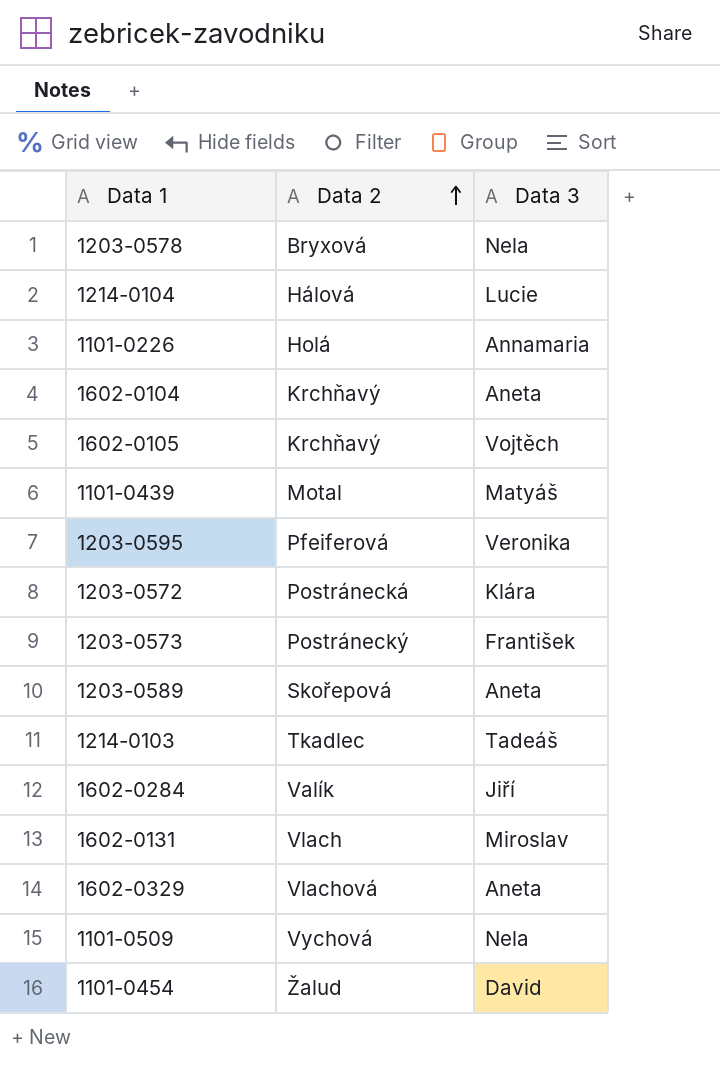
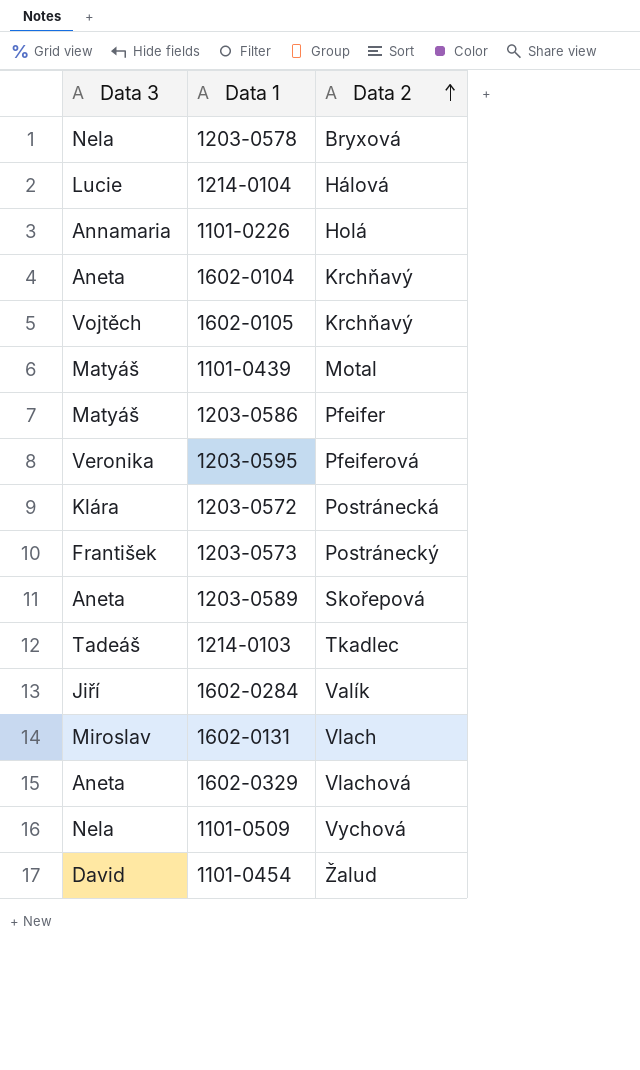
column Data 3 | position: 3 -> 1
row 1203-0586: none -> Matyáš | Pfeifer

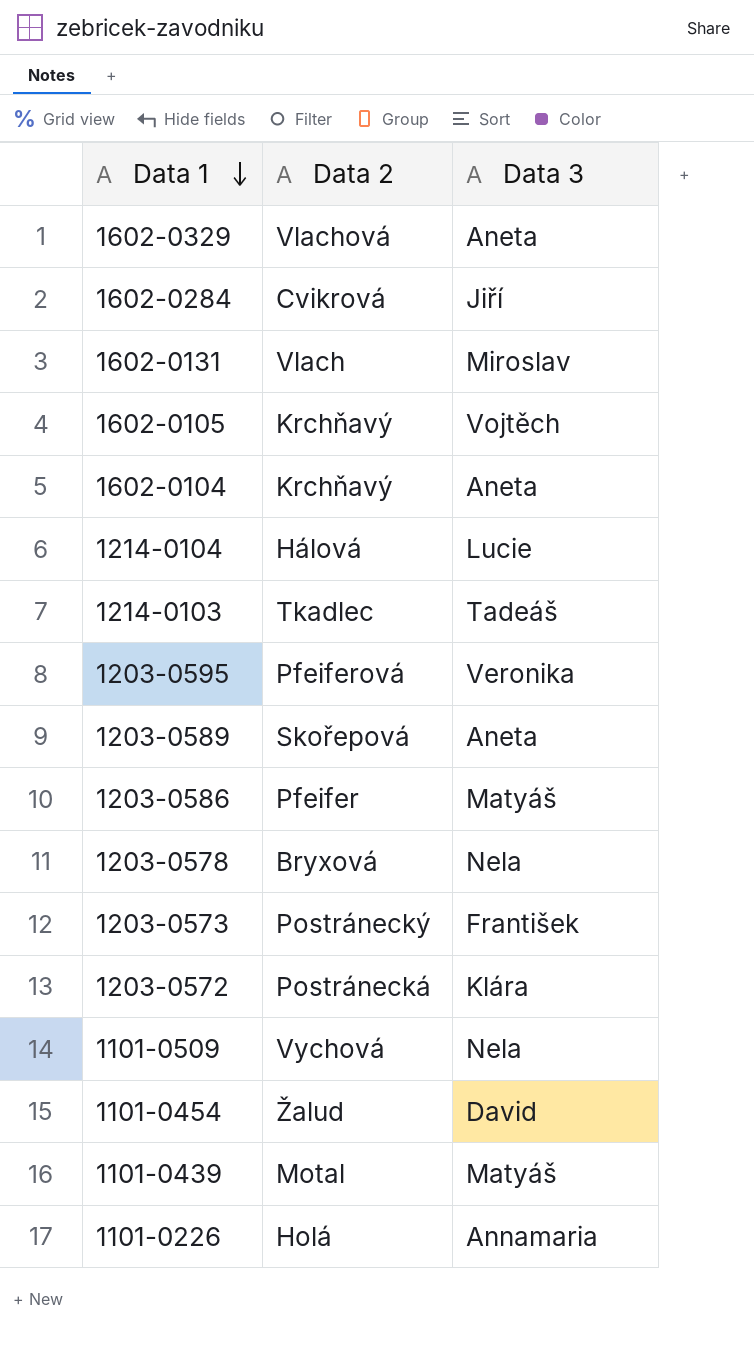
row order: Data 2 ascending -> Data 1 descending
column Data 3 | position: 1 -> 3
1602-0284 | Data 2: Valík -> Cvikrová

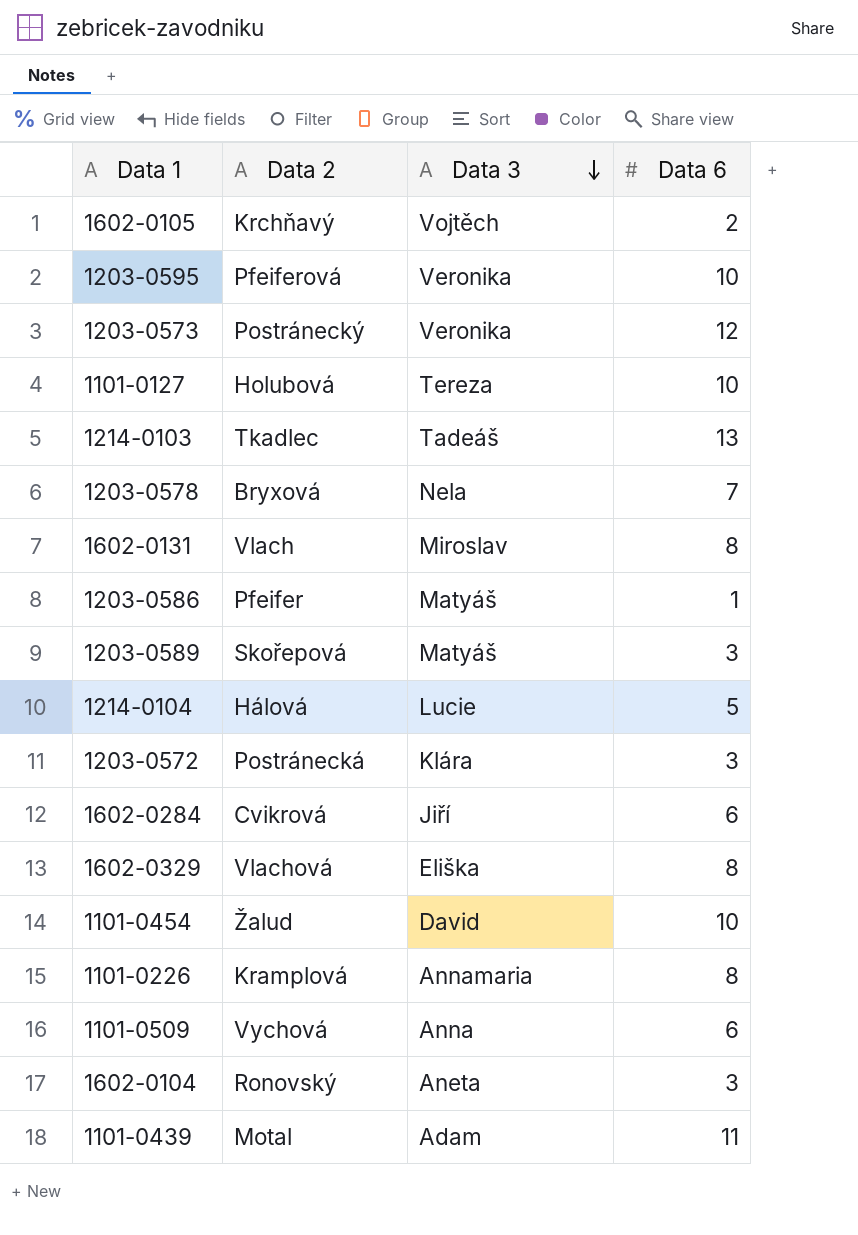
row order: Data 1 descending -> Data 3 descending
column Data 6 | position: none -> 4
1203-0573 | Data 3: František -> Veronika
row 1101-0127: none -> Holubová | Tereza | 10
1203-0589 | Data 3: Aneta -> Matyáš
1602-0329 | Data 3: Aneta -> Eliška
1101-0226 | Data 2: Holá -> Kramplová
1101-0509 | Data 3: Nela -> Anna
1602-0104 | Data 2: Krchňavý -> Ronovský
1101-0439 | Data 3: Matyáš -> Adam

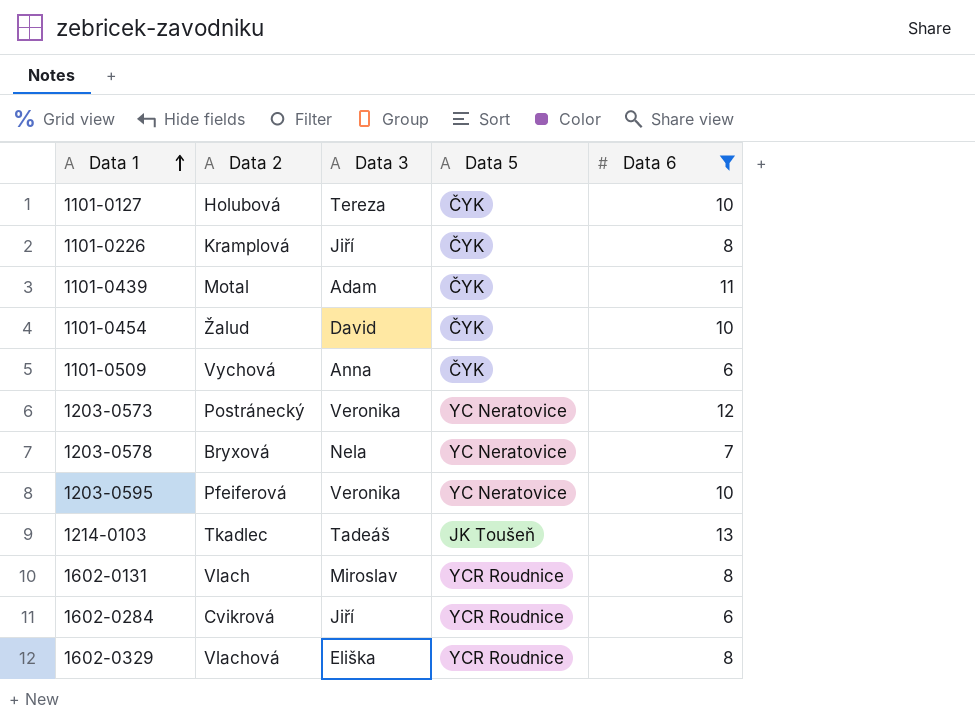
filter: none -> Data 6 >= 6
row order: Data 3 descending -> Data 1 ascending
column Data 5 | position: none -> 4
1101-0226 | Data 3: Annamaria -> Jiří

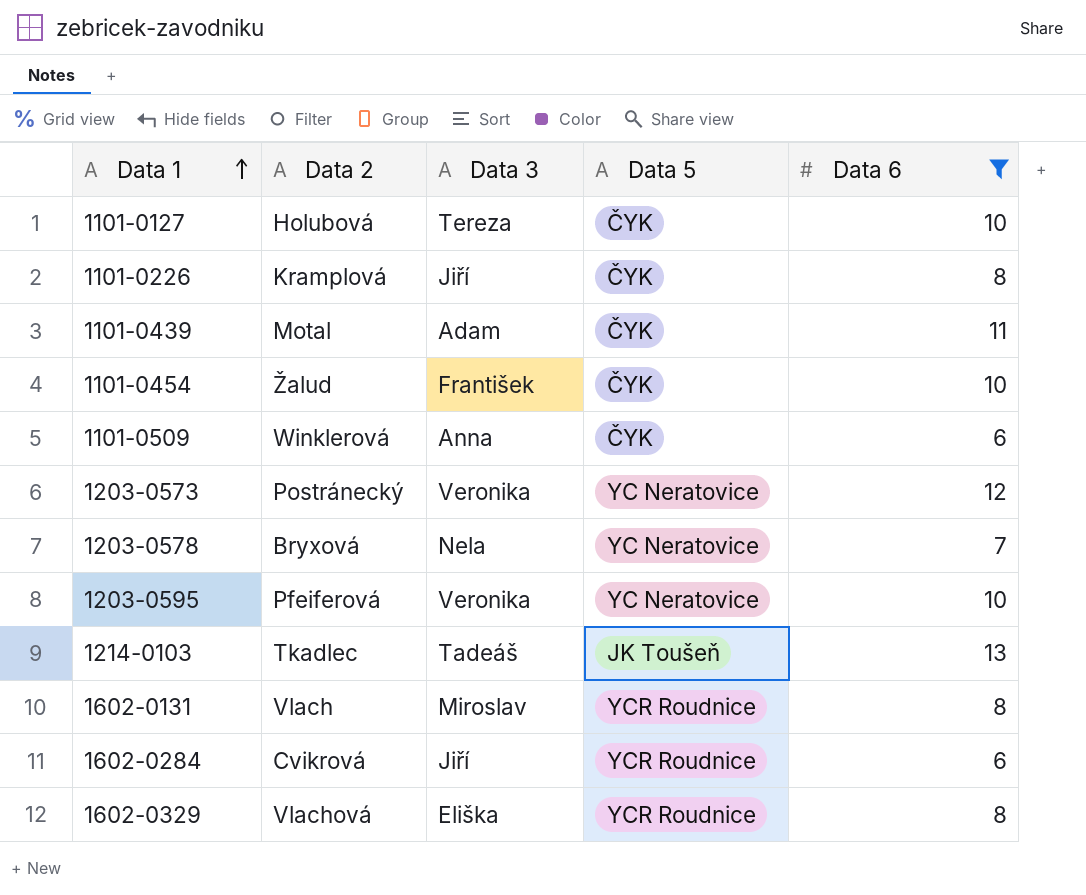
1101-0454 | Data 3: David -> František
1101-0509 | Data 2: Vychová -> Winklerová

